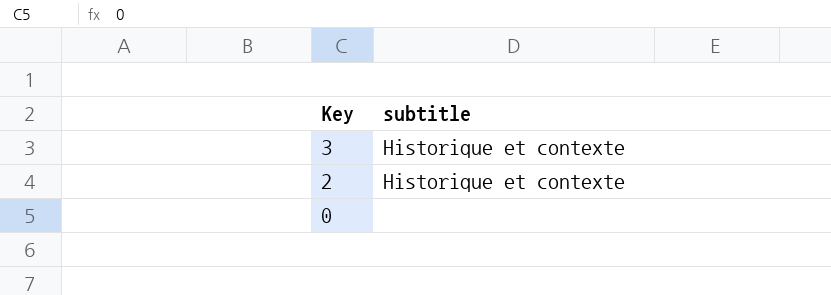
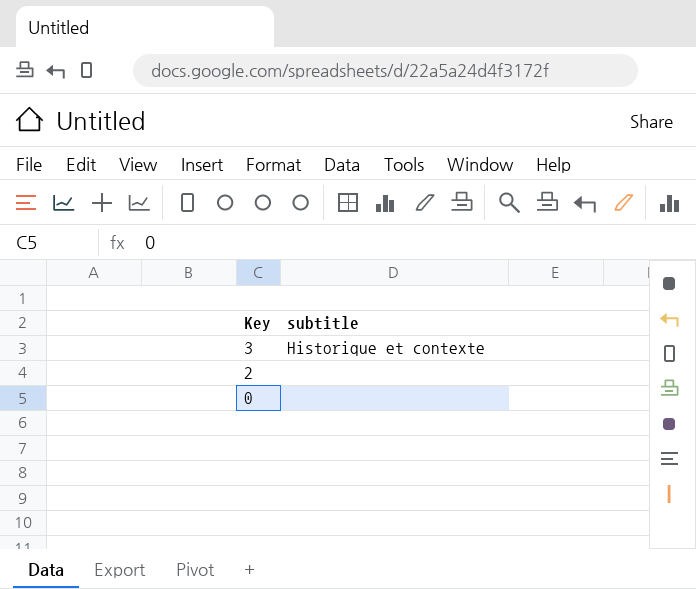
2 | subtitle: Historique et contexte -> none

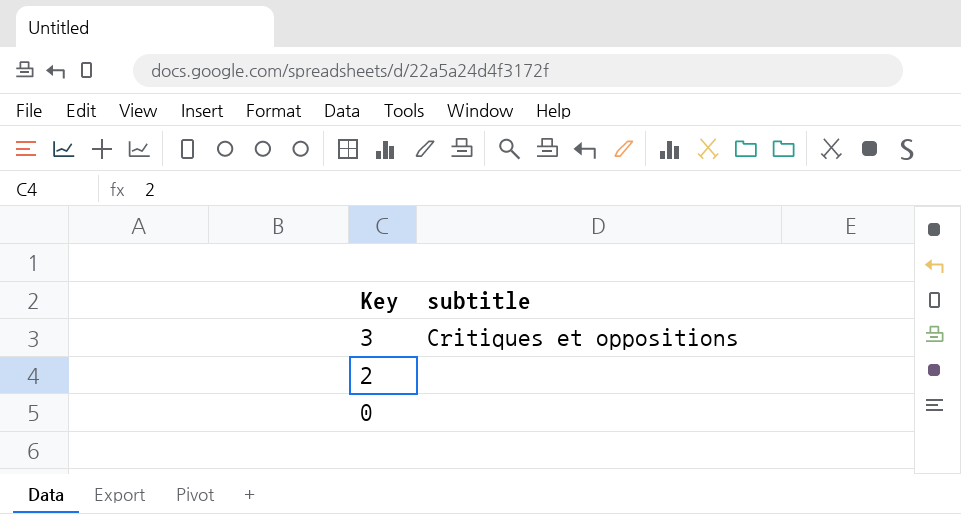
3 | subtitle: Historique et contexte -> Critiques et oppositions

